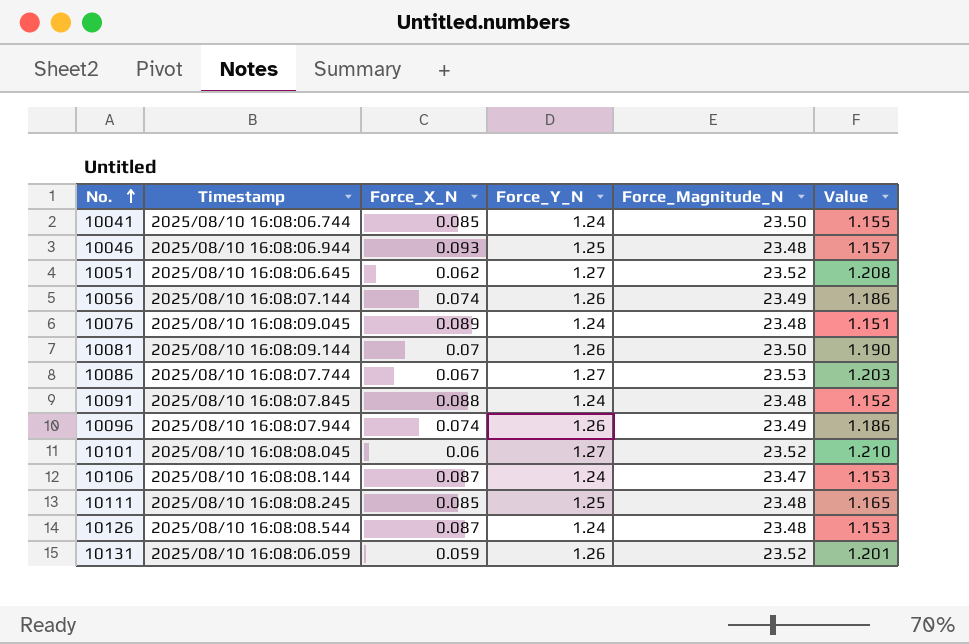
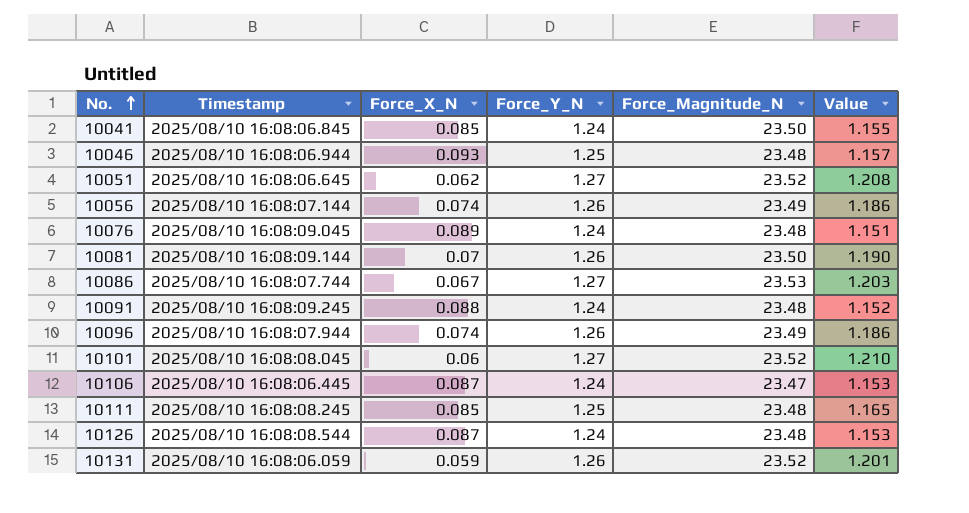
10041 | Timestamp: 2025/08/10 16:08:06.744 -> 2025/08/10 16:08:06.845
10091 | Timestamp: 2025/08/10 16:08:07.845 -> 2025/08/10 16:08:09.245
10106 | Timestamp: 2025/08/10 16:08:08.144 -> 2025/08/10 16:08:06.445

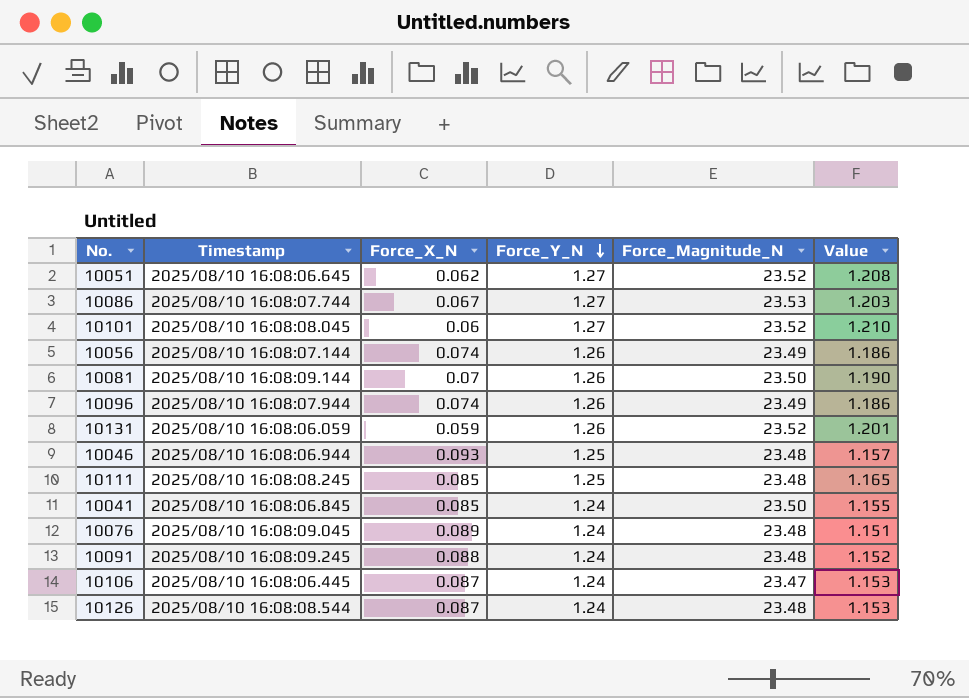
row order: No. ascending -> Force_Y_N descending

